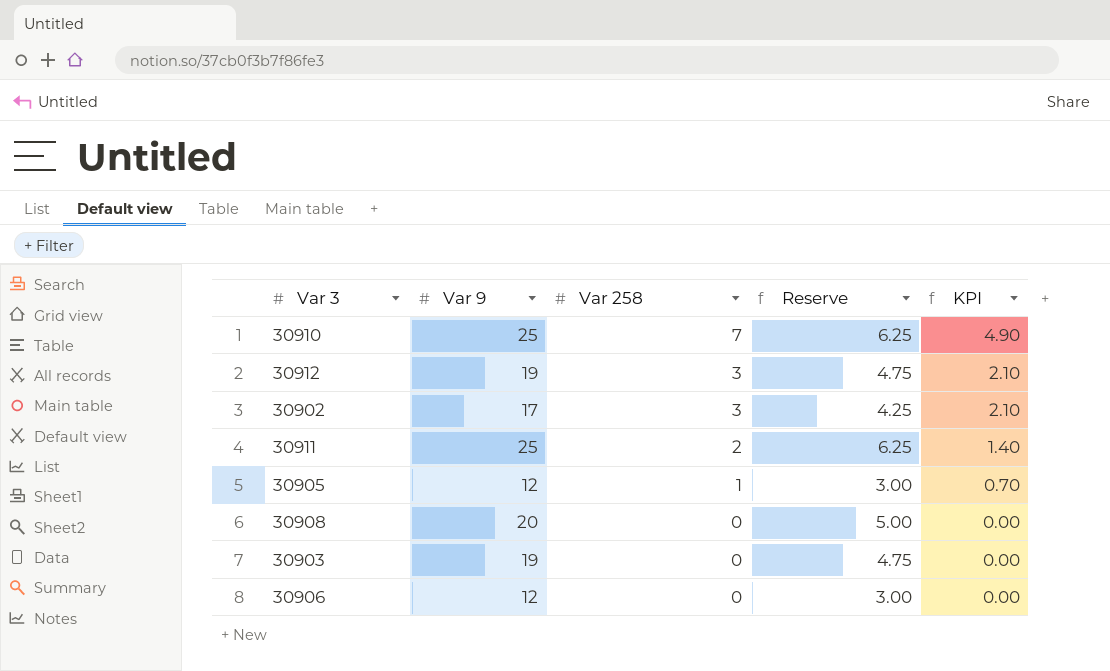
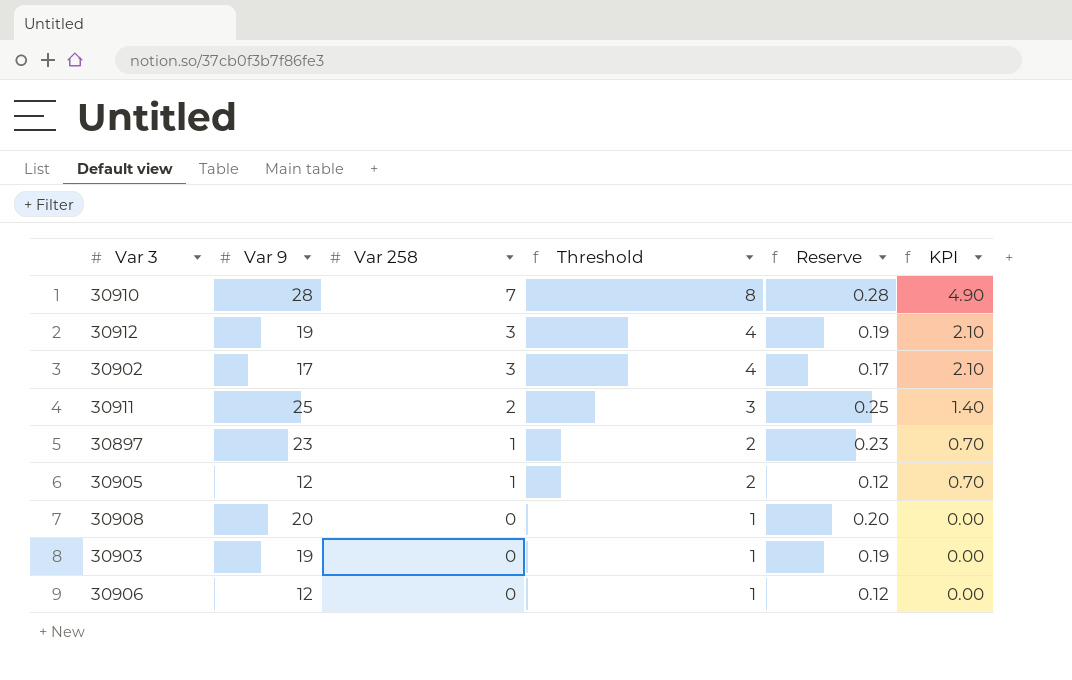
column Threshold | formula: none -> [Var 258] + 1
column Reserve | formula: [Var 9] * 0.25 -> [Var 9] * 0.01
30910 | Var 9: 25 -> 28
row 30897: none -> 23 | 1 | 2 | 0.23 | 0.70

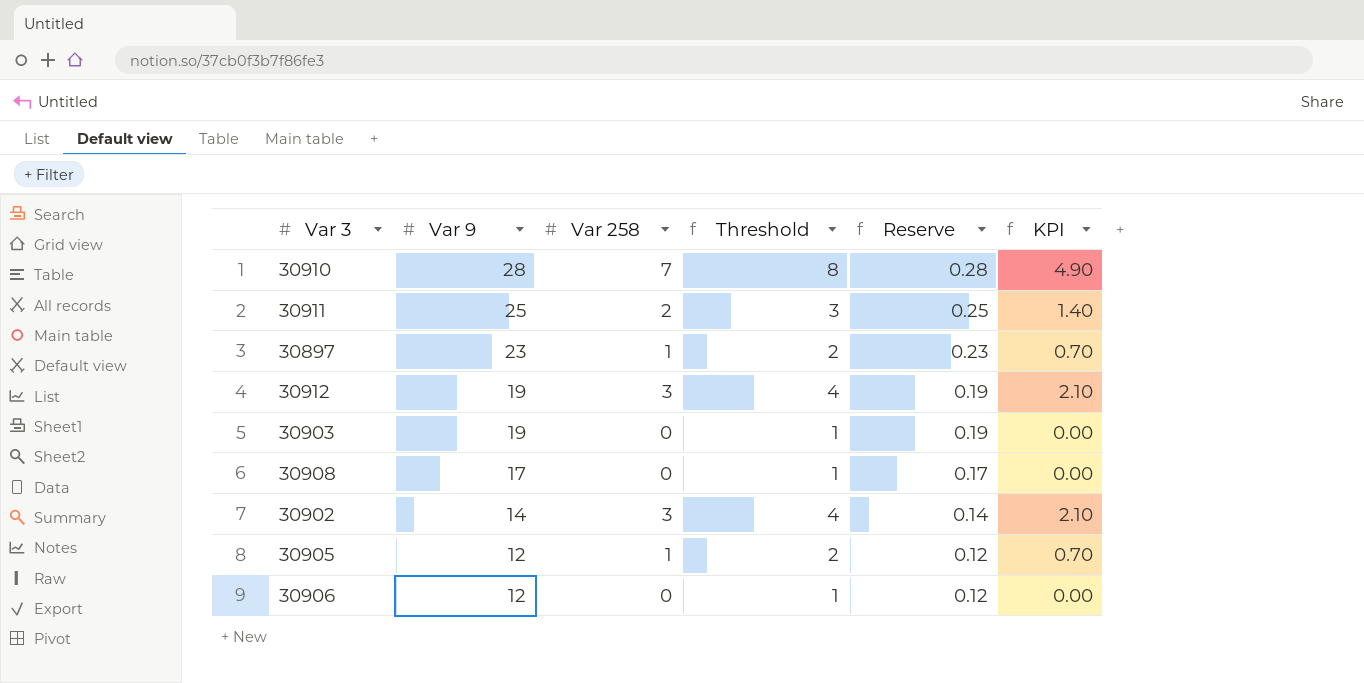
row order: Var 258 descending -> Var 9 descending
30908 | Var 9: 20 -> 17
30908 | Reserve: 0.20 -> 0.17
30902 | Var 9: 17 -> 14
30902 | Reserve: 0.17 -> 0.14

